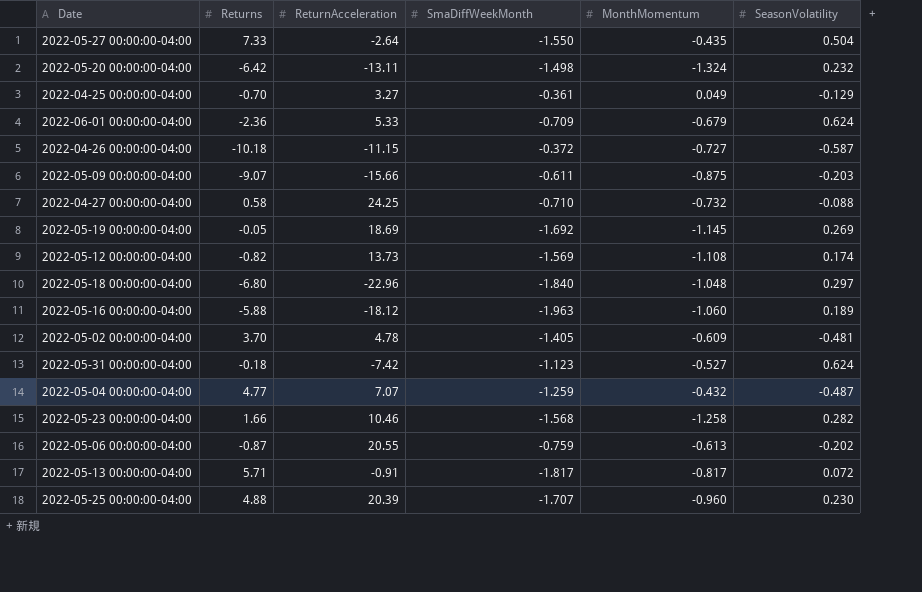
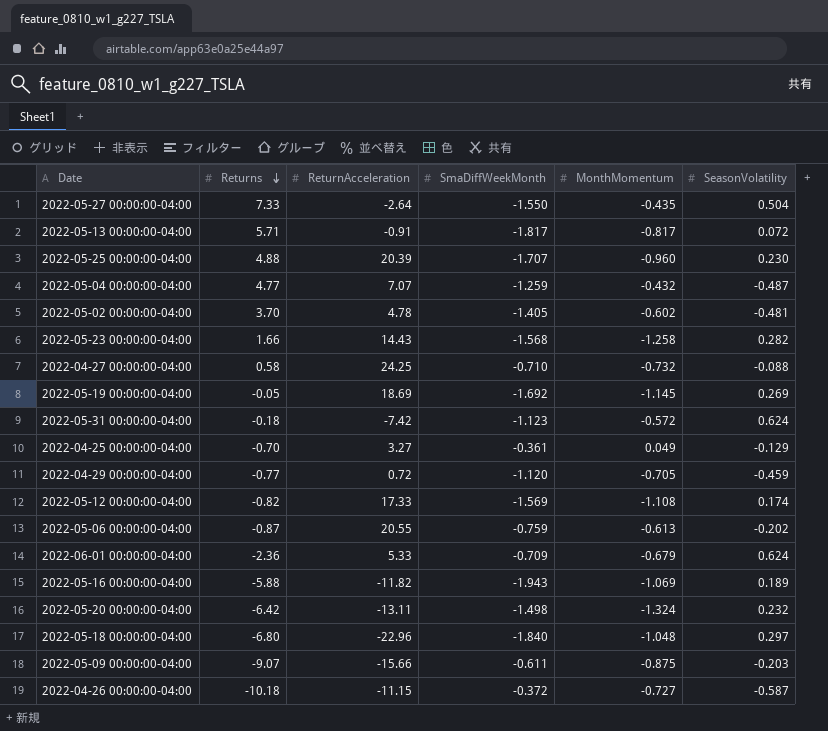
row order: none -> Returns descending
2022-05-02 00:00:00-04:00 | MonthMomentum: -0.609 -> -0.602
2022-05-23 00:00:00-04:00 | ReturnAcceleration: 10.46 -> 14.43
2022-05-31 00:00:00-04:00 | MonthMomentum: -0.527 -> -0.572
row 2022-04-29 00:00:00-04:00: none -> -0.77 | 0.72 | -1.120 | -0.705 | -0.459
2022-05-12 00:00:00-04:00 | ReturnAcceleration: 13.73 -> 17.33
2022-05-16 00:00:00-04:00 | ReturnAcceleration: -18.12 -> -11.82
2022-05-16 00:00:00-04:00 | SmaDiffWeekMonth: -1.963 -> -1.943
2022-05-16 00:00:00-04:00 | MonthMomentum: -1.060 -> -1.069

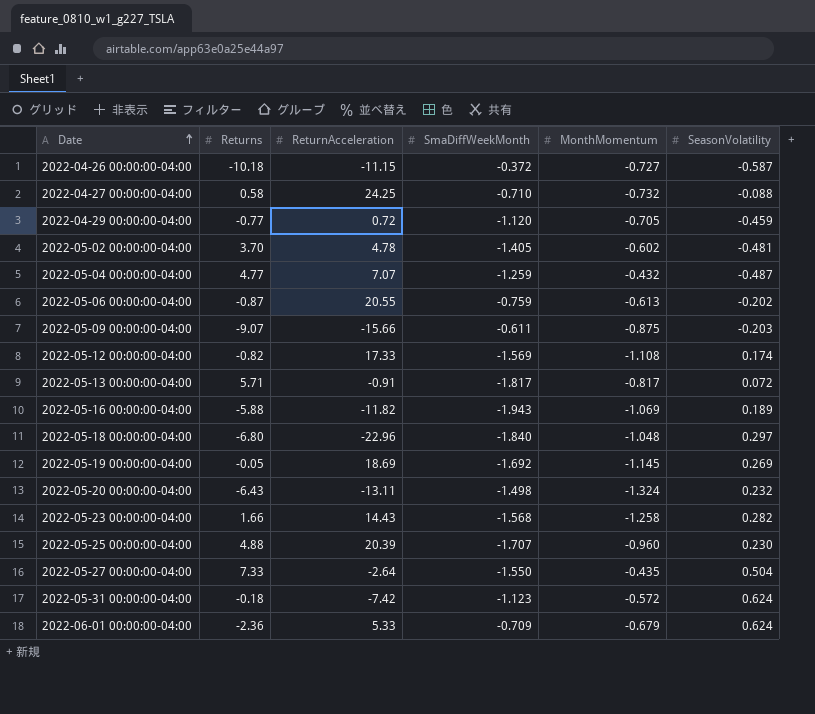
row order: Returns descending -> Date ascending
row 2022-04-25 00:00:00-04:00: -0.70 | 3.27 | -0.361 | 0.049 | -0.129 -> none
2022-05-20 00:00:00-04:00 | Returns: -6.42 -> -6.43

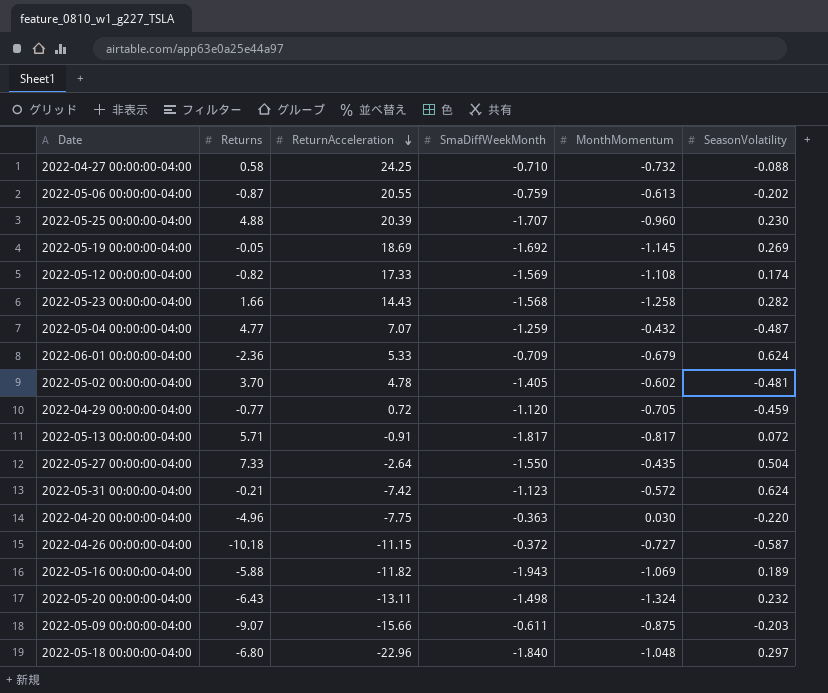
row order: Date ascending -> ReturnAcceleration descending
2022-05-31 00:00:00-04:00 | Returns: -0.18 -> -0.21
row 2022-04-20 00:00:00-04:00: none -> -4.96 | -7.75 | -0.363 | 0.030 | -0.220

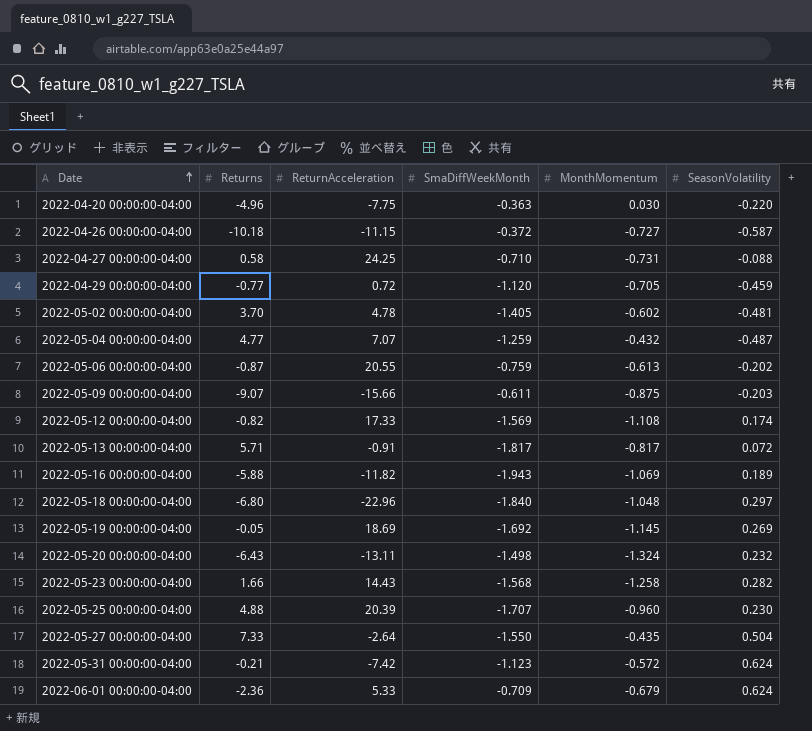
row order: ReturnAcceleration descending -> Date ascending
2022-04-27 00:00:00-04:00 | MonthMomentum: -0.732 -> -0.731

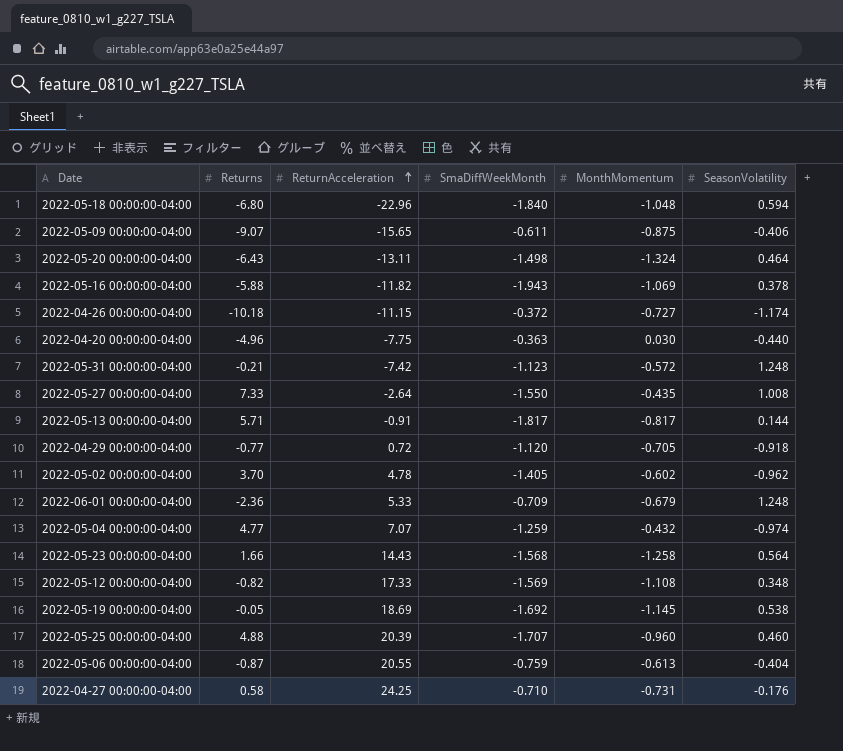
row order: Date ascending -> ReturnAcceleration ascending
2022-05-18 00:00:00-04:00 | SeasonVolatility: 0.297 -> 0.594
2022-05-09 00:00:00-04:00 | ReturnAcceleration: -15.66 -> -15.65
2022-05-09 00:00:00-04:00 | SeasonVolatility: -0.203 -> -0.406
2022-05-20 00:00:00-04:00 | SeasonVolatility: 0.232 -> 0.464
2022-05-16 00:00:00-04:00 | SeasonVolatility: 0.189 -> 0.378
2022-04-26 00:00:00-04:00 | SeasonVolatility: -0.587 -> -1.174
2022-04-20 00:00:00-04:00 | SeasonVolatility: -0.220 -> -0.440
2022-05-31 00:00:00-04:00 | SeasonVolatility: 0.624 -> 1.248
2022-05-27 00:00:00-04:00 | SeasonVolatility: 0.504 -> 1.008
2022-05-13 00:00:00-04:00 | SeasonVolatility: 0.072 -> 0.144
2022-04-29 00:00:00-04:00 | SeasonVolatility: -0.459 -> -0.918
2022-05-02 00:00:00-04:00 | SeasonVolatility: -0.481 -> -0.962
2022-06-01 00:00:00-04:00 | SeasonVolatility: 0.624 -> 1.248
2022-05-04 00:00:00-04:00 | SeasonVolatility: -0.487 -> -0.974
2022-05-23 00:00:00-04:00 | SeasonVolatility: 0.282 -> 0.564
2022-05-12 00:00:00-04:00 | SeasonVolatility: 0.174 -> 0.348
2022-05-19 00:00:00-04:00 | SeasonVolatility: 0.269 -> 0.538
2022-05-25 00:00:00-04:00 | SeasonVolatility: 0.230 -> 0.460
2022-05-06 00:00:00-04:00 | SeasonVolatility: -0.202 -> -0.404
2022-04-27 00:00:00-04:00 | SeasonVolatility: -0.088 -> -0.176

